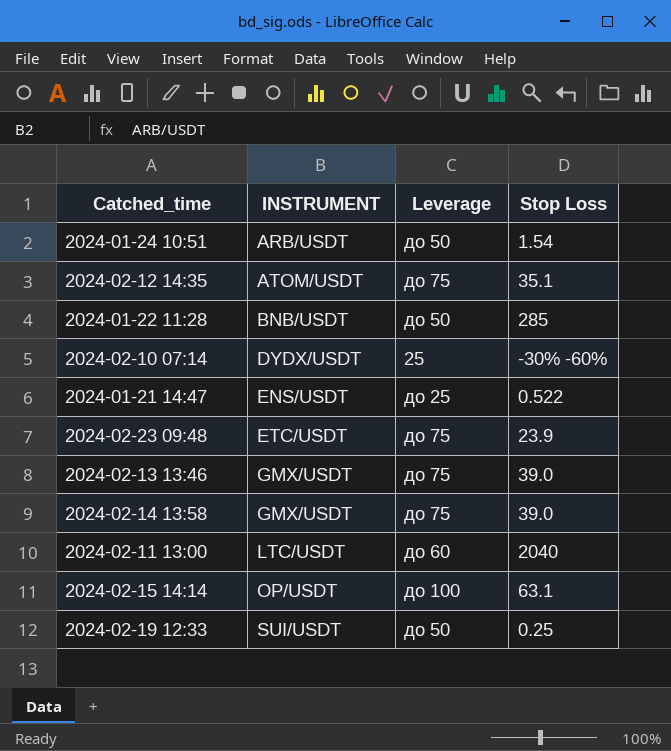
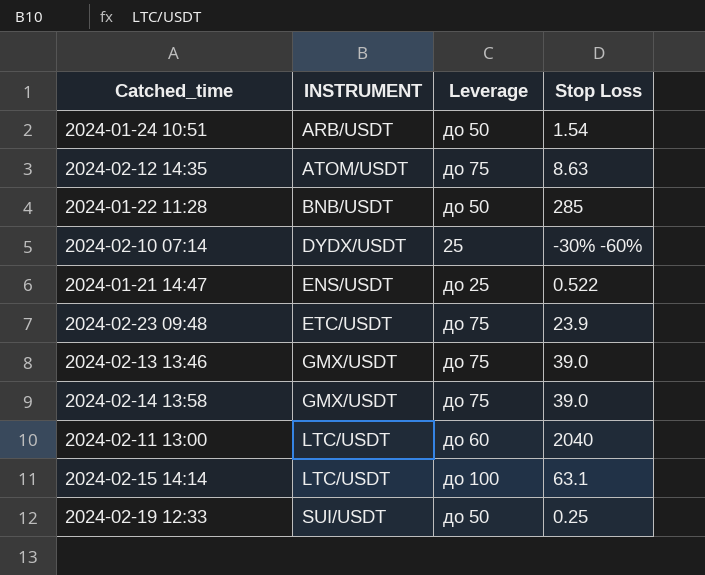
2024-02-12 14:35 | Stop Loss: 35.1 -> 8.63
2024-02-15 14:14 | INSTRUMENT: OP/USDT -> LTC/USDT

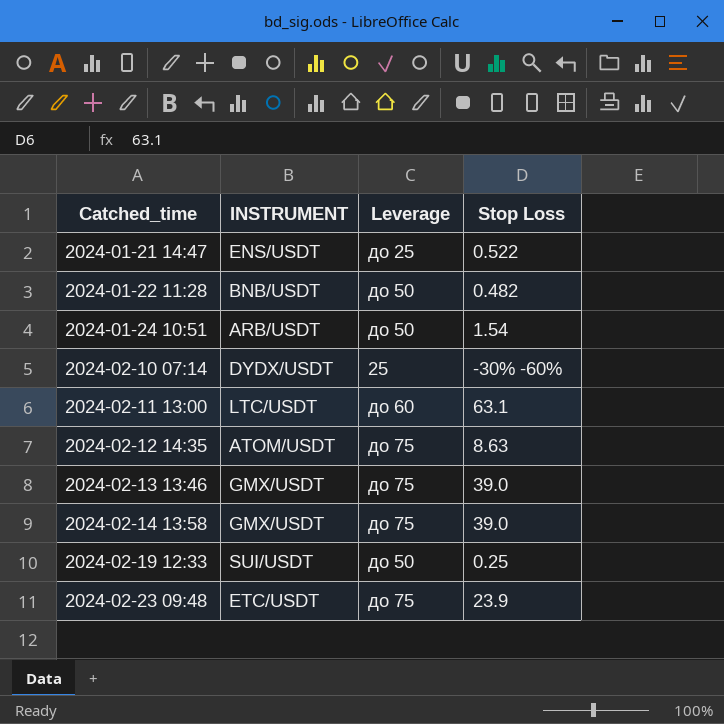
row order: INSTRUMENT ascending -> Catched_time ascending
row 2024-02-15 14:14: LTC/USDT | до 100 | 63.1 -> none
2024-01-22 11:28 | Stop Loss: 285 -> 0.482
2024-02-11 13:00 | Stop Loss: 2040 -> 63.1

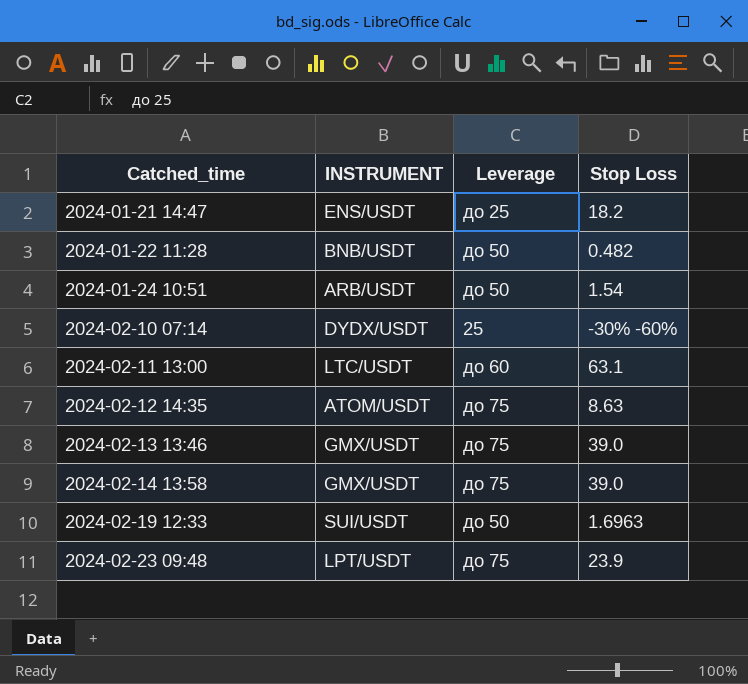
2024-01-21 14:47 | Stop Loss: 0.522 -> 18.2
2024-02-19 12:33 | Stop Loss: 0.25 -> 1.6963
2024-02-23 09:48 | INSTRUMENT: ETC/USDT -> LPT/USDT

